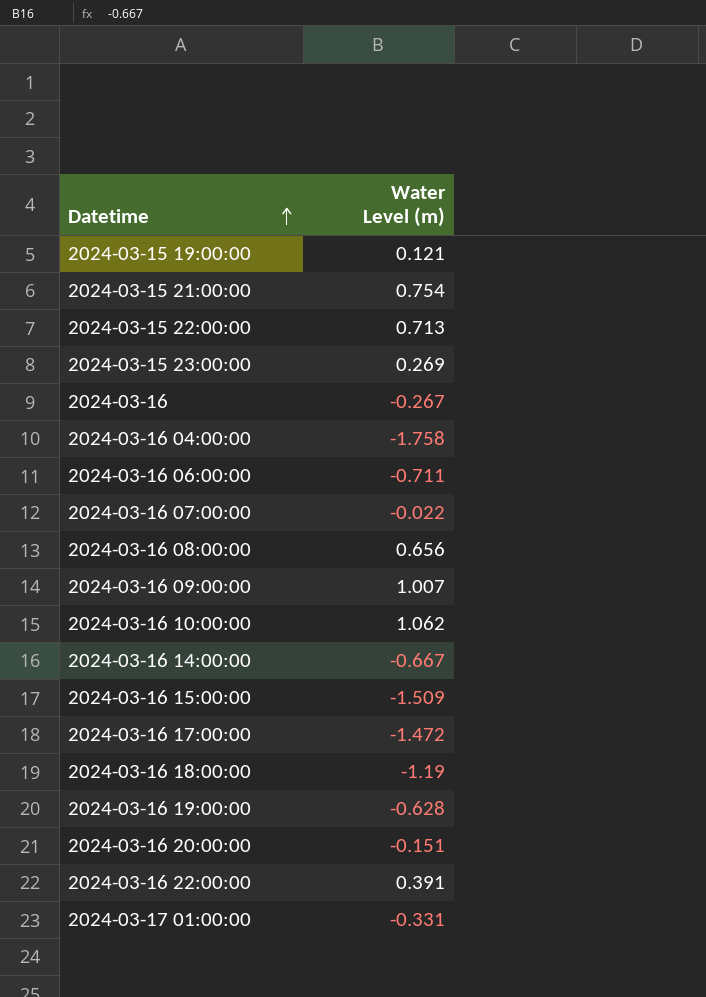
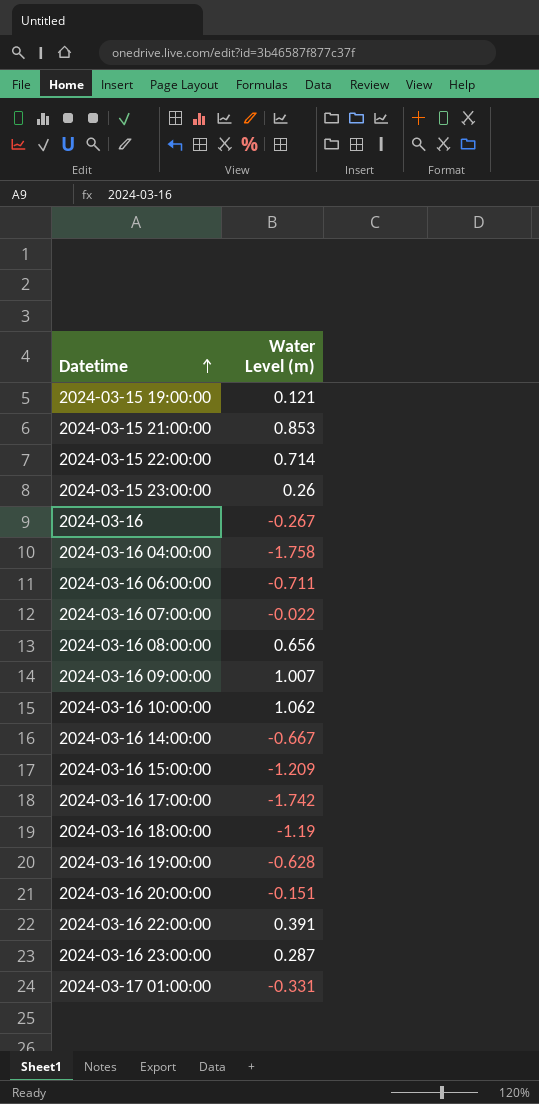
2024-03-15 21:00:00 | Water Level (m): 0.754 -> 0.853
2024-03-15 22:00:00 | Water Level (m): 0.713 -> 0.714
2024-03-15 23:00:00 | Water Level (m): 0.269 -> 0.26
2024-03-16 15:00:00 | Water Level (m): -1.509 -> -1.209
2024-03-16 17:00:00 | Water Level (m): -1.472 -> -1.742
row 2024-03-16 23:00:00: none -> 0.287

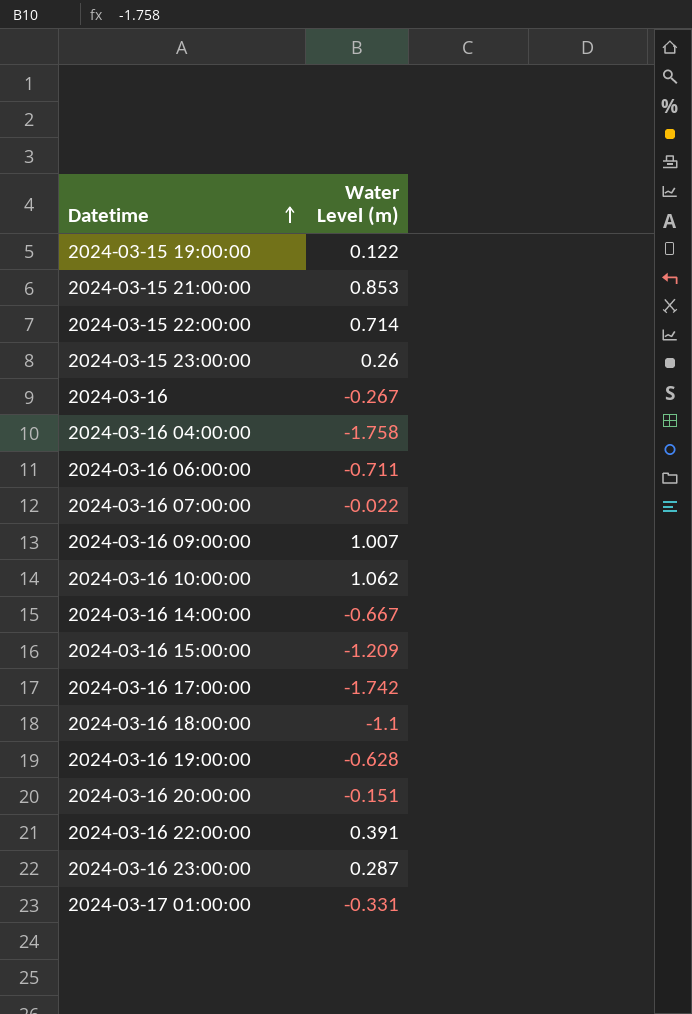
row 2024-03-16 08:00:00: 0.656 -> none
2024-03-15 19:00:00 | Water Level (m): 0.121 -> 0.122
2024-03-16 18:00:00 | Water Level (m): -1.19 -> -1.1

